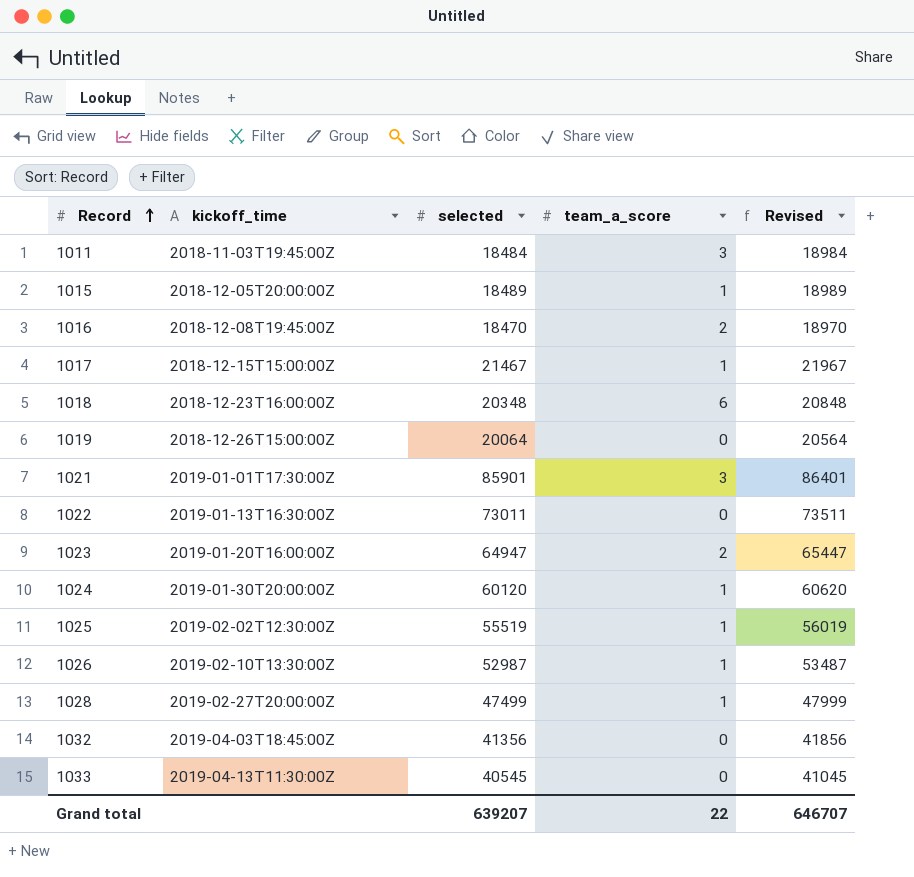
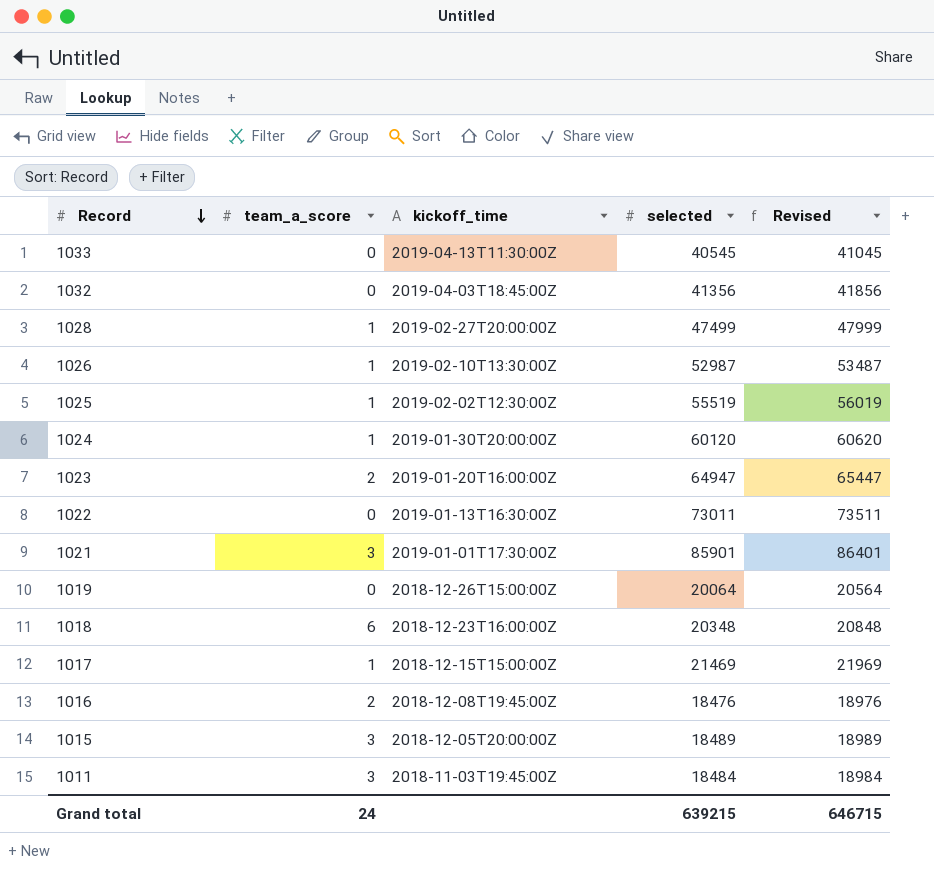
row order: Record ascending -> Record descending
column team_a_score | position: 4 -> 2
1017 | selected: 21467 -> 21469
1017 | Revised: 21967 -> 21969
1016 | selected: 18470 -> 18476
1016 | Revised: 18970 -> 18976
1015 | team_a_score: 1 -> 3
Grand total | team_a_score: 22 -> 24
Grand total | selected: 639207 -> 639215
Grand total | Revised: 646707 -> 646715

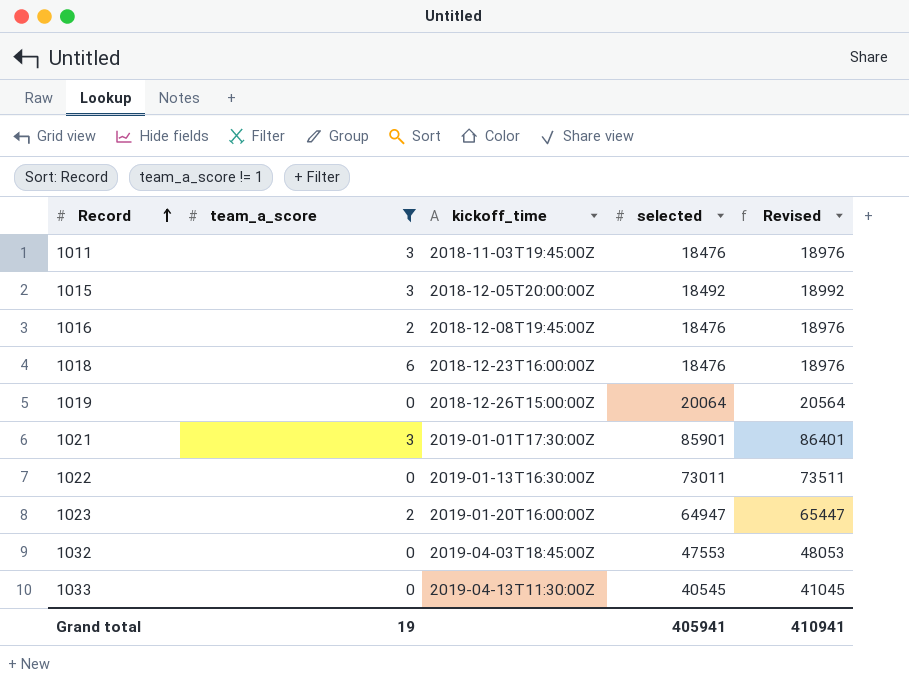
filter: none -> team_a_score != 1
row order: Record descending -> Record ascending
1011 | selected: 18484 -> 18476
1011 | Revised: 18984 -> 18976
1015 | selected: 18489 -> 18492
1015 | Revised: 18989 -> 18992
1018 | selected: 20348 -> 18476
1018 | Revised: 20848 -> 18976
1032 | selected: 41356 -> 47553
1032 | Revised: 41856 -> 48053
Grand total | team_a_score: 24 -> 19
Grand total | selected: 639215 -> 405941
Grand total | Revised: 646715 -> 410941

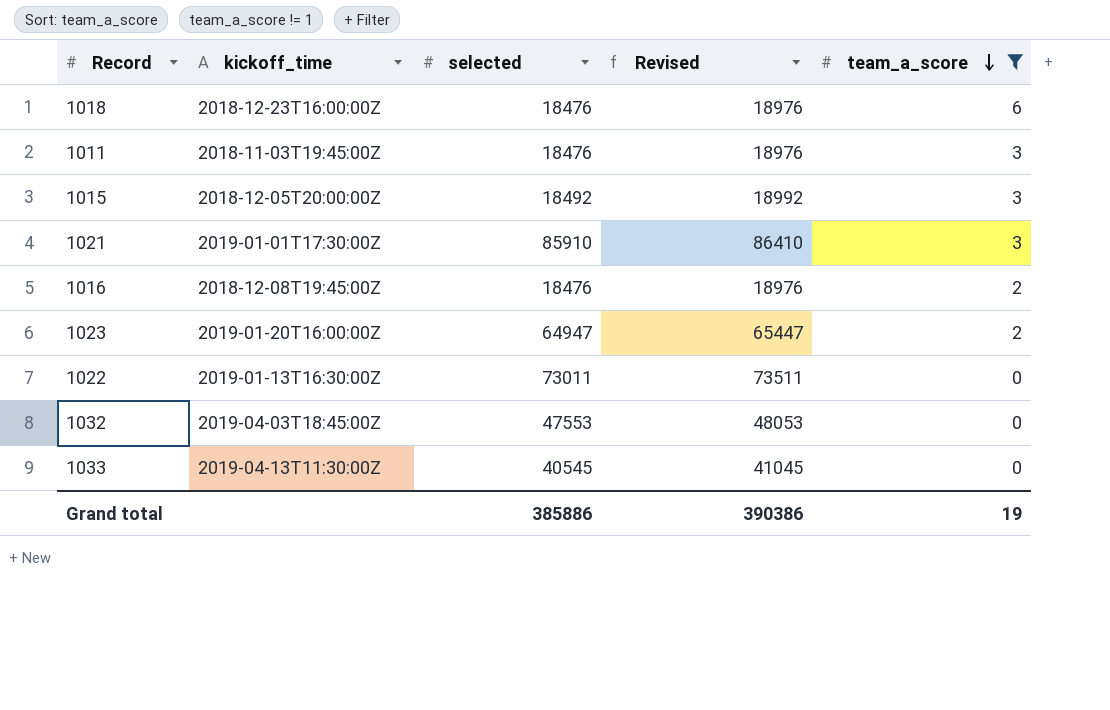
row order: Record ascending -> team_a_score descending
column team_a_score | position: 2 -> 5
row 1019: 0 | 2018-12-26T15:00:00Z | 20064 | 20564 -> none
1021 | selected: 85901 -> 85910
1021 | Revised: 86401 -> 86410
Grand total | selected: 405941 -> 385886
Grand total | Revised: 410941 -> 390386

